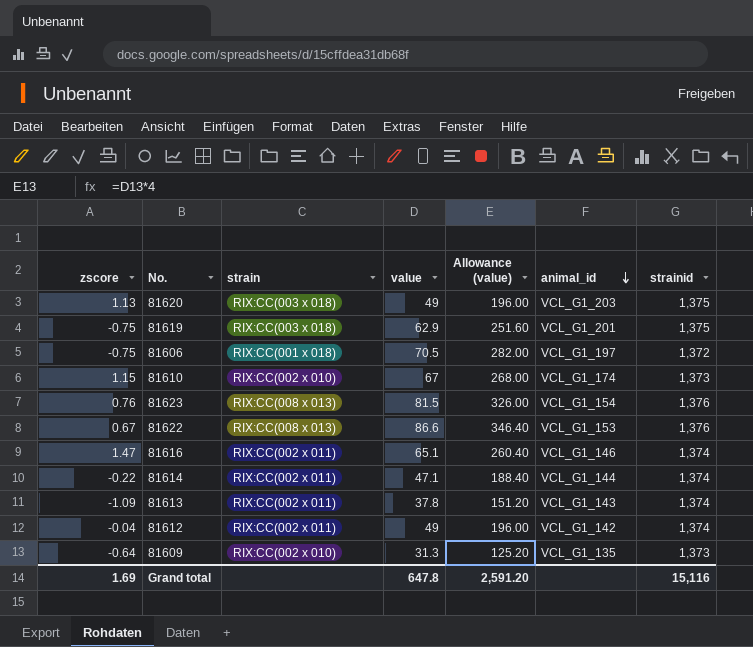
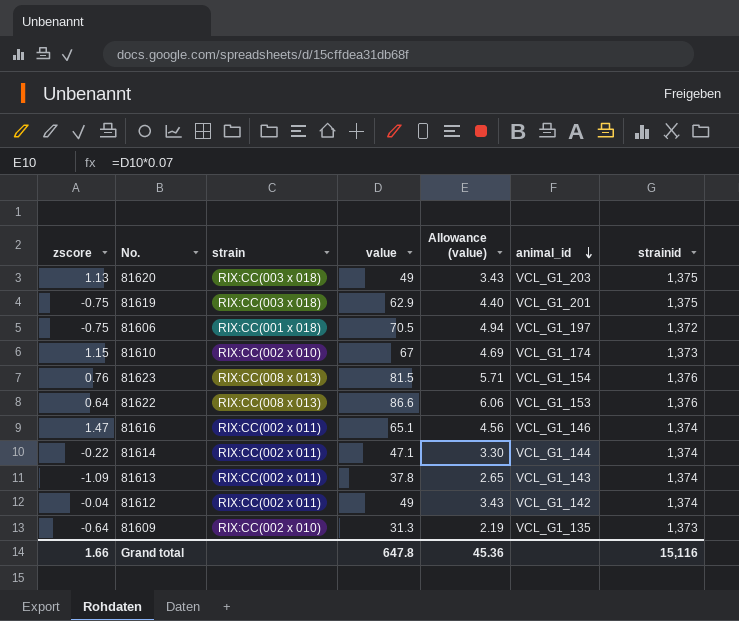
column Allowance (value) | formula: [value] * 4 -> [value] * 0.07
81622 | zscore: 0.67 -> 0.64
Grand total | zscore: 1.69 -> 1.66
Grand total | Allowance (value): 2,591.20 -> 45.36

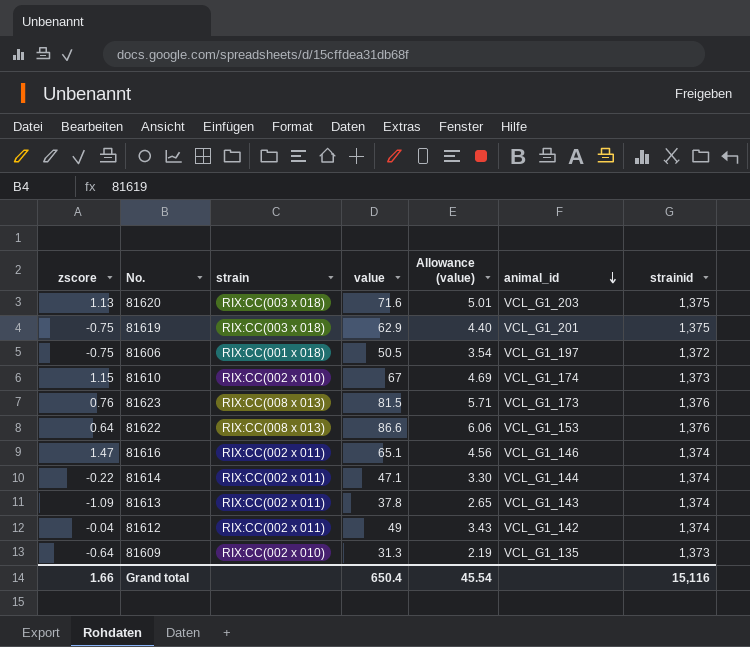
81620 | value: 49 -> 71.6
81620 | Allowance (value): 3.43 -> 5.01
81606 | value: 70.5 -> 50.5
81606 | Allowance (value): 4.94 -> 3.54
81623 | animal_id: VCL_G1_154 -> VCL_G1_173
Grand total | value: 647.8 -> 650.4
Grand total | Allowance (value): 45.36 -> 45.54

